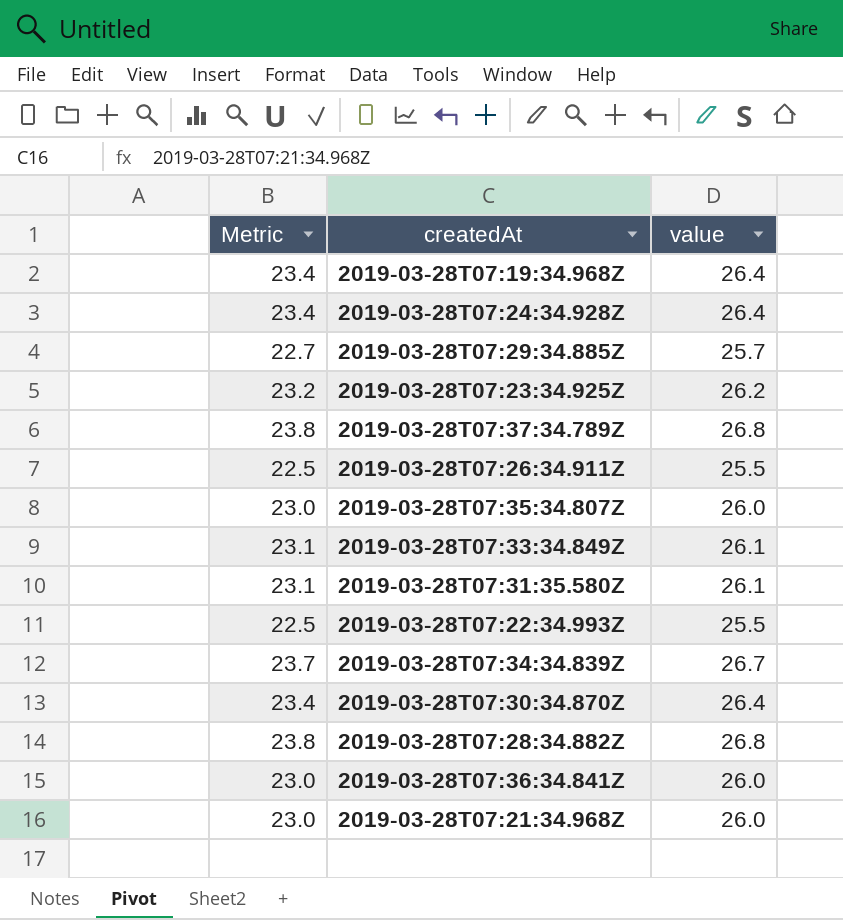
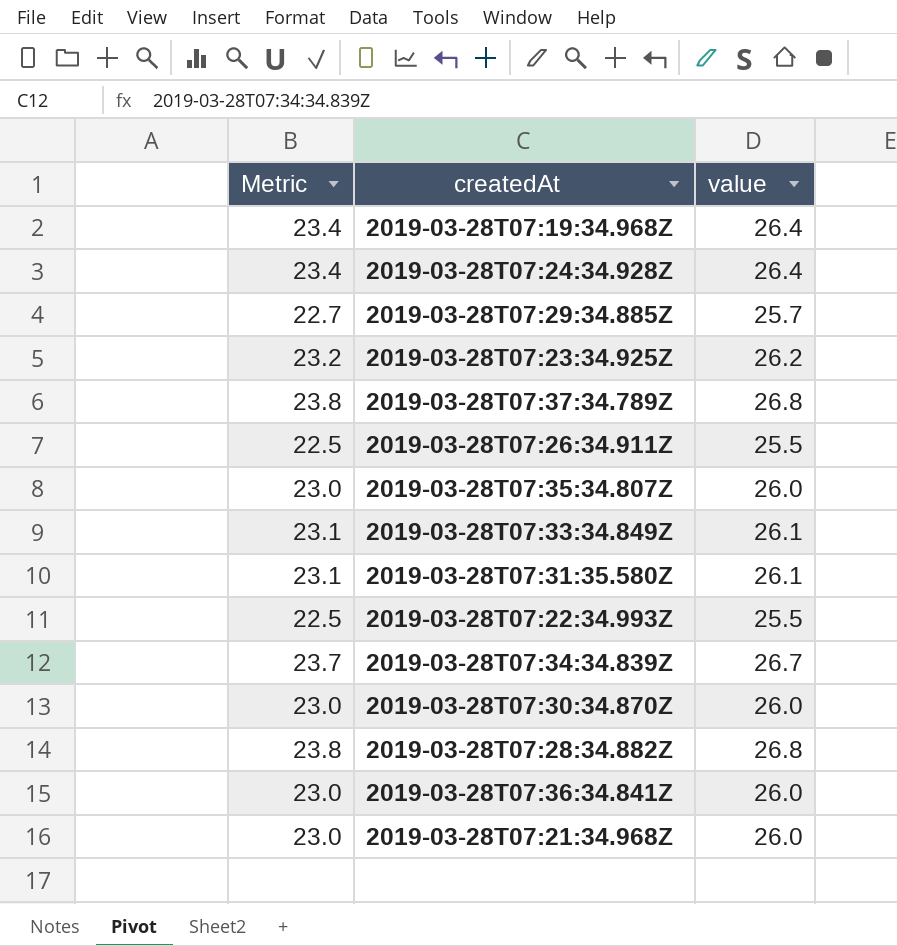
2019-03-28T07:30:34.870Z | Metric: 23.4 -> 23.0
2019-03-28T07:30:34.870Z | value: 26.4 -> 26.0

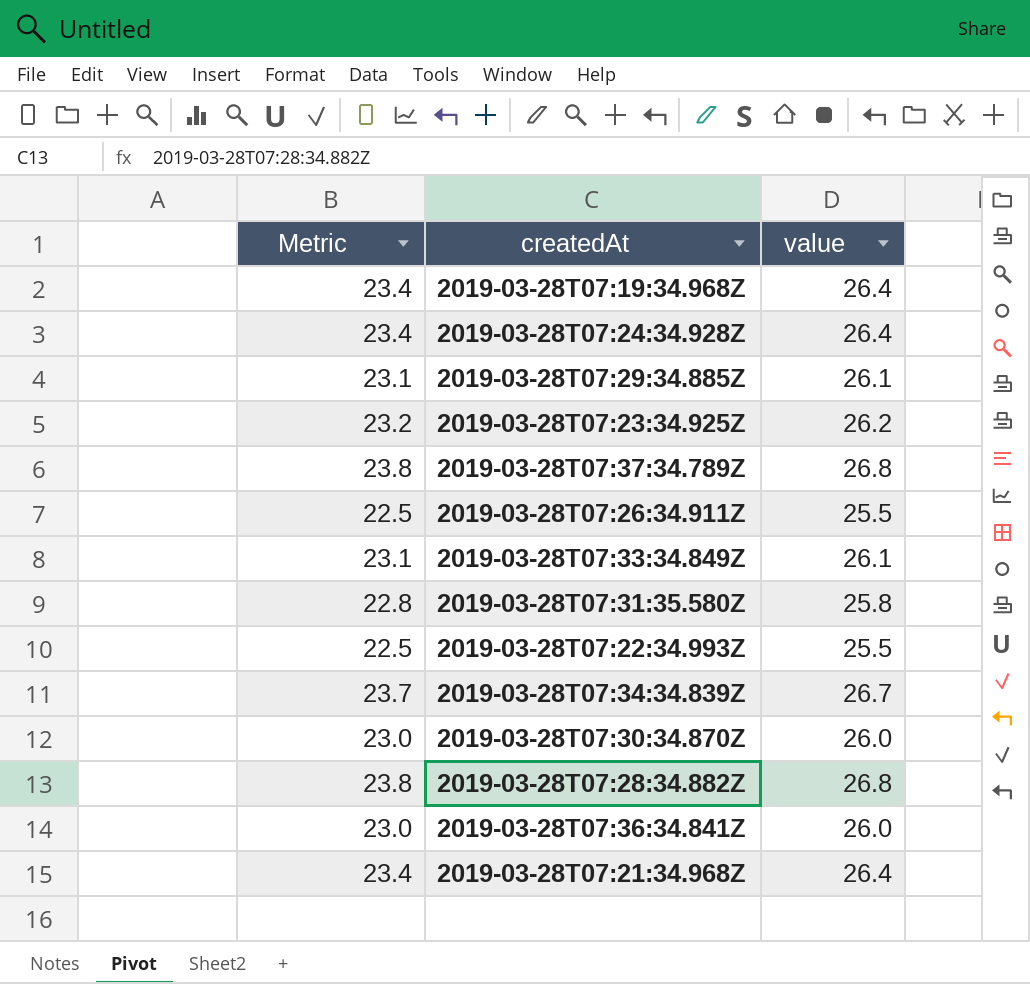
row 2019-03-28T07:35:34.807Z: 23.0 | 26.0 -> none
2019-03-28T07:29:34.885Z | Metric: 22.7 -> 23.1
2019-03-28T07:29:34.885Z | value: 25.7 -> 26.1
2019-03-28T07:31:35.580Z | Metric: 23.1 -> 22.8
2019-03-28T07:31:35.580Z | value: 26.1 -> 25.8
2019-03-28T07:21:34.968Z | Metric: 23.0 -> 23.4
2019-03-28T07:21:34.968Z | value: 26.0 -> 26.4

